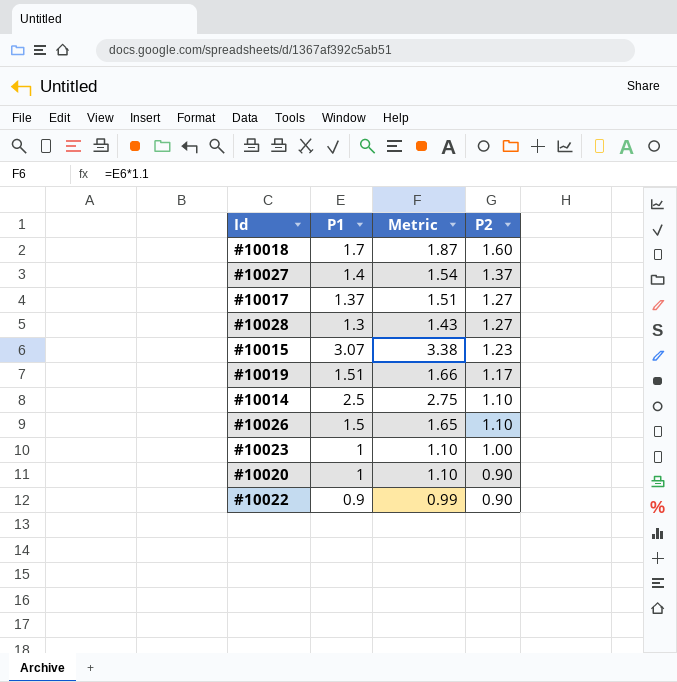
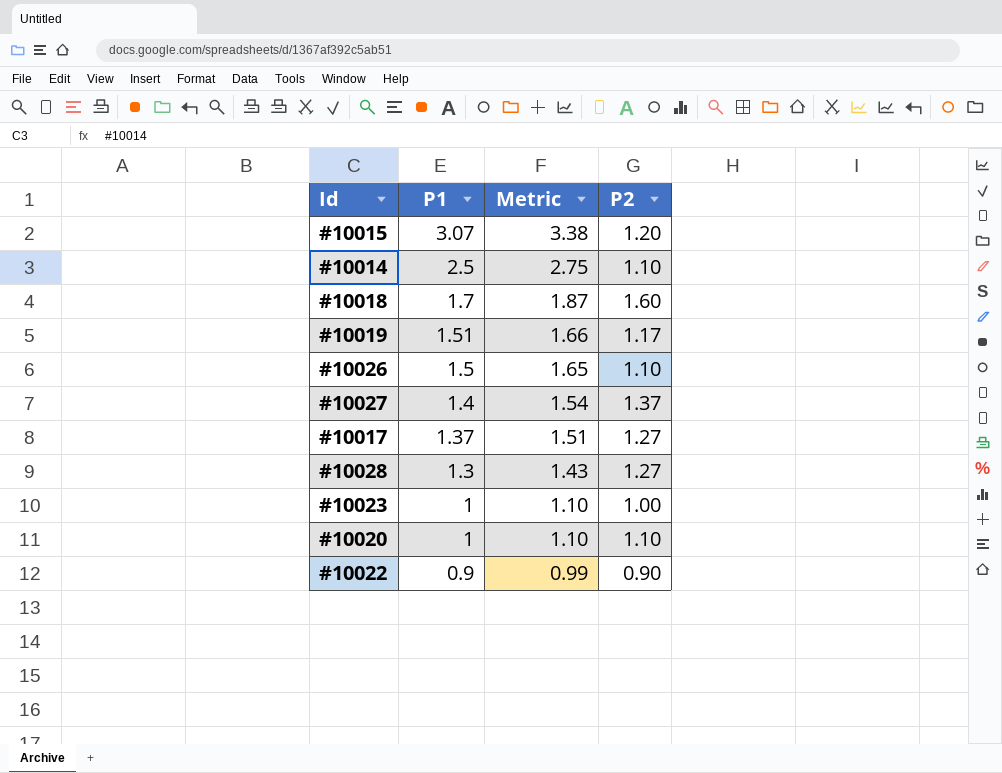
row order: P2 descending -> P1 descending
#10015 | P2: 1.23 -> 1.20
#10020 | P2: 0.90 -> 1.10

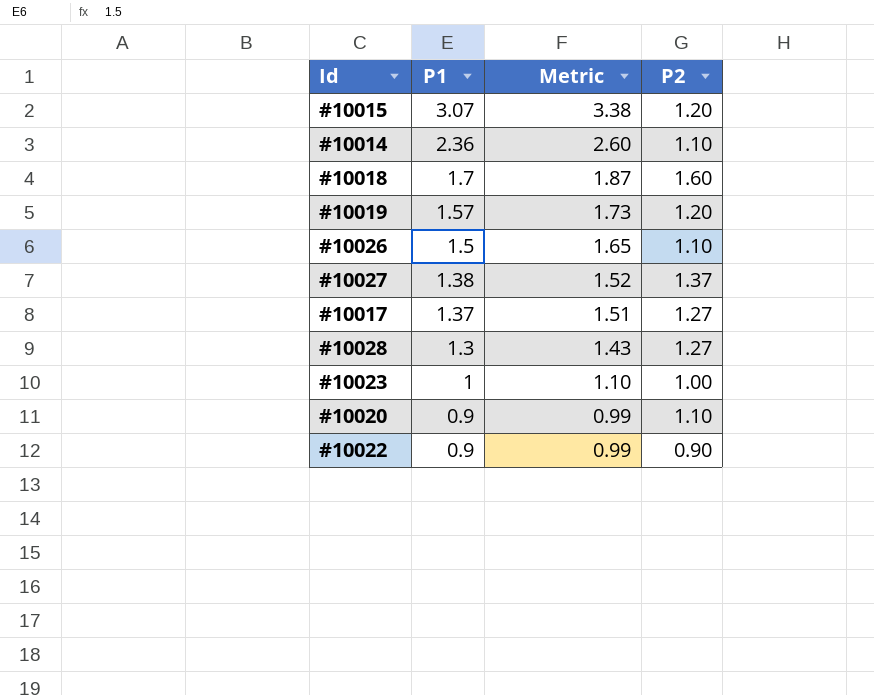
#10014 | P1: 2.5 -> 2.36
#10014 | Metric: 2.75 -> 2.60
#10019 | P1: 1.51 -> 1.57
#10019 | Metric: 1.66 -> 1.73
#10019 | P2: 1.17 -> 1.20
#10027 | P1: 1.4 -> 1.38
#10027 | Metric: 1.54 -> 1.52
#10020 | P1: 1 -> 0.9
#10020 | Metric: 1.10 -> 0.99

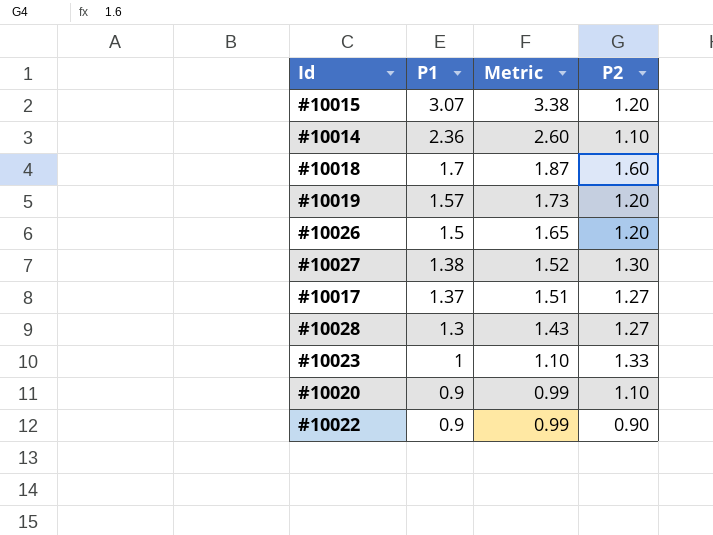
#10026 | P2: 1.10 -> 1.20
#10027 | P2: 1.37 -> 1.30
#10023 | P2: 1.00 -> 1.33

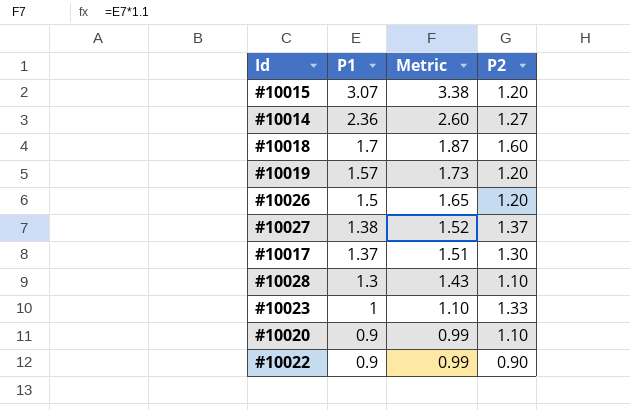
#10014 | P2: 1.10 -> 1.27
#10027 | P2: 1.30 -> 1.37
#10017 | P2: 1.27 -> 1.30
#10028 | P2: 1.27 -> 1.10

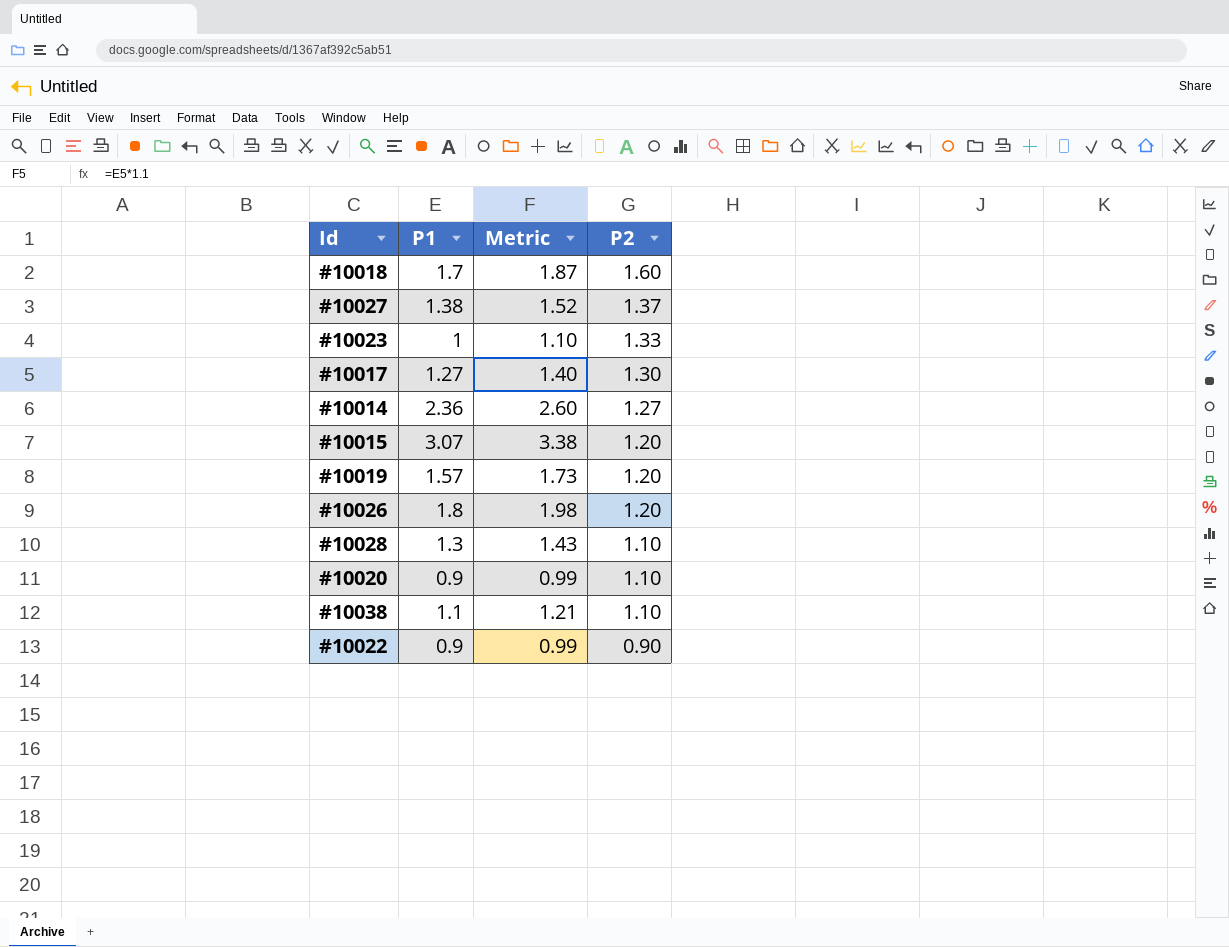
row order: P1 descending -> P2 descending
#10017 | P1: 1.37 -> 1.27
#10017 | Metric: 1.51 -> 1.40
#10026 | P1: 1.5 -> 1.8
#10026 | Metric: 1.65 -> 1.98
row #10038: none -> 1.1 | 1.21 | 1.10

